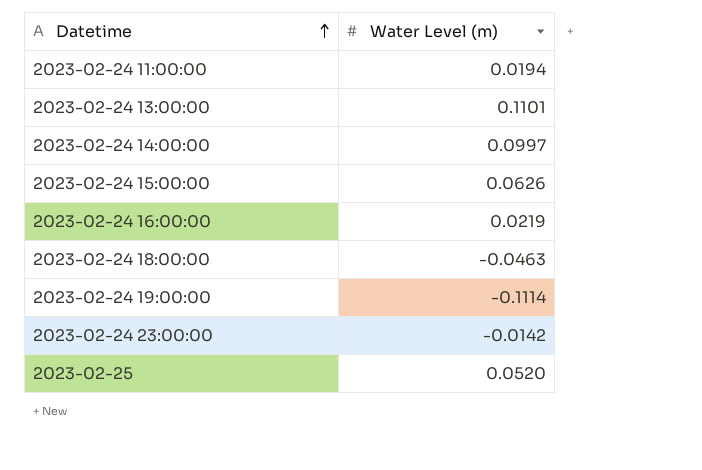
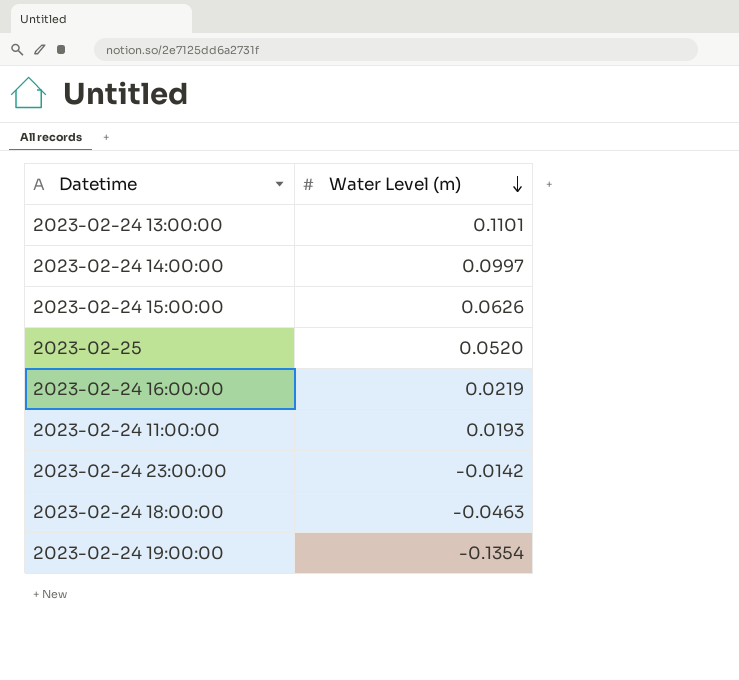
row order: Datetime ascending -> Water Level (m) descending
2023-02-24 11:00:00 | Water Level (m): 0.0194 -> 0.0193
2023-02-24 19:00:00 | Water Level (m): -0.1114 -> -0.1354

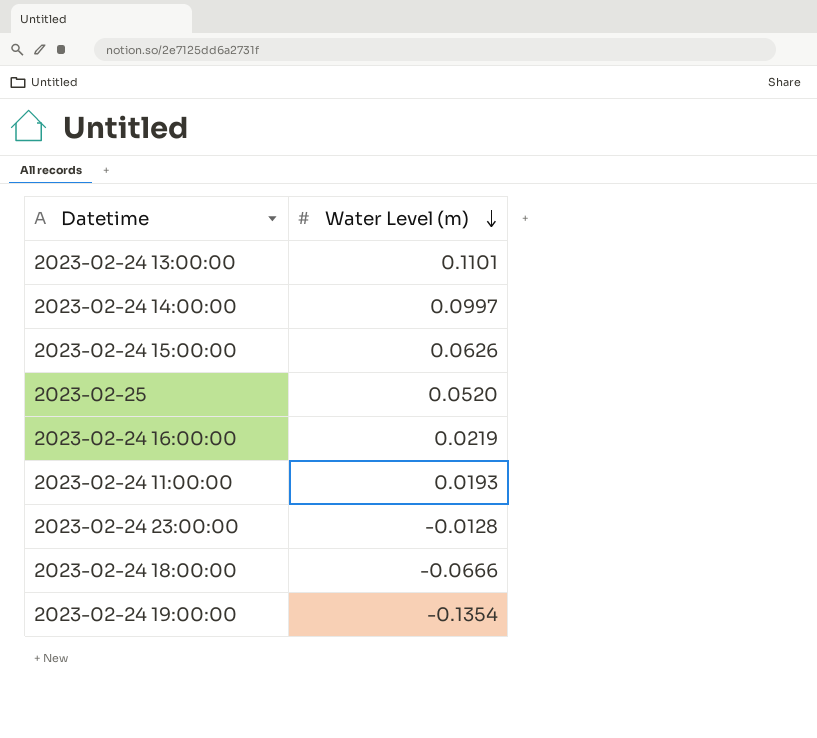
2023-02-24 23:00:00 | Water Level (m): -0.0142 -> -0.0128
2023-02-24 18:00:00 | Water Level (m): -0.0463 -> -0.0666

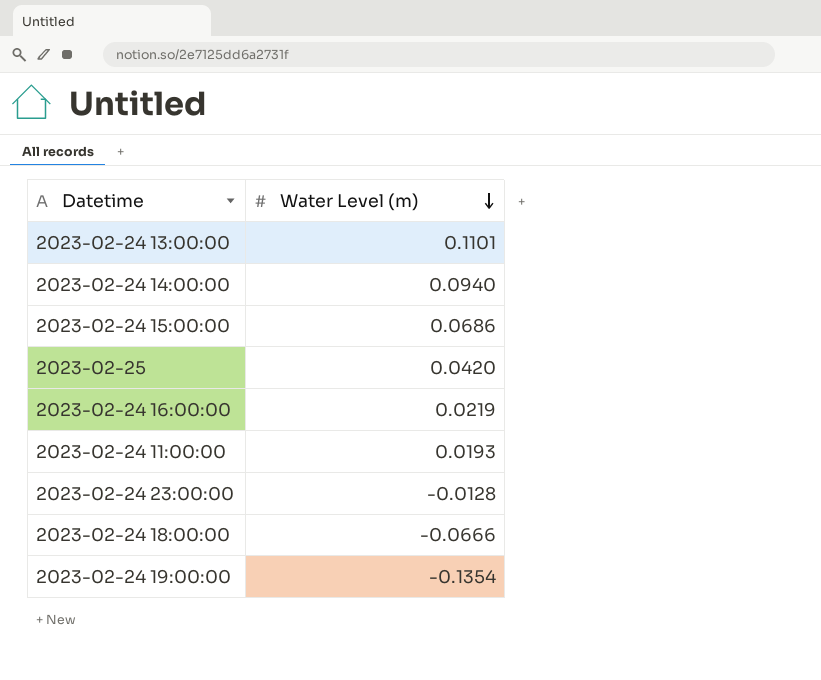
2023-02-24 14:00:00 | Water Level (m): 0.0997 -> 0.0940
2023-02-24 15:00:00 | Water Level (m): 0.0626 -> 0.0686
2023-02-25 | Water Level (m): 0.0520 -> 0.0420

